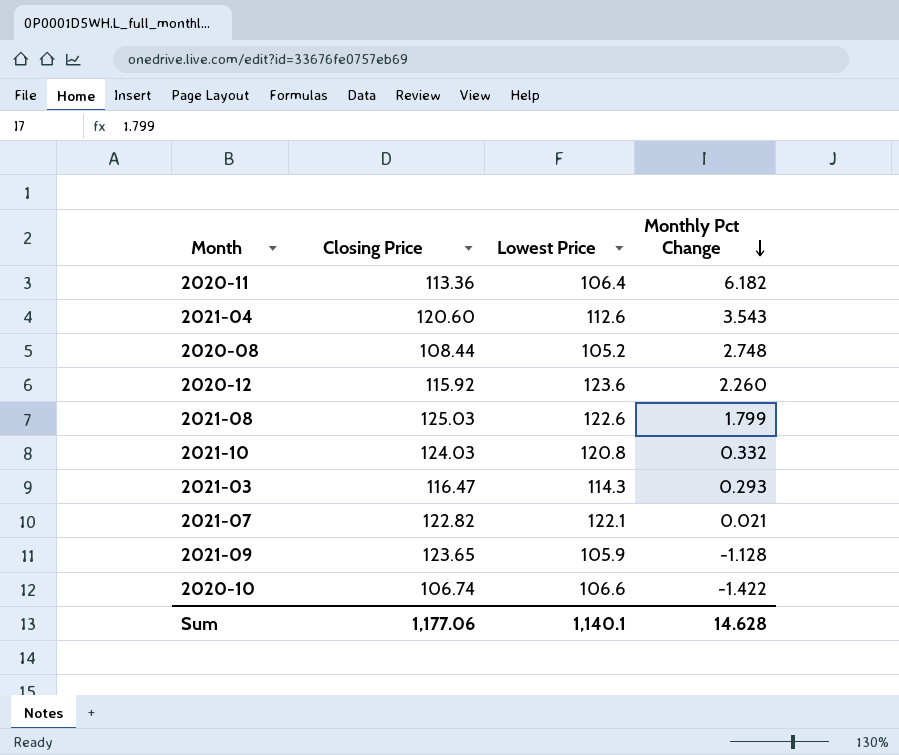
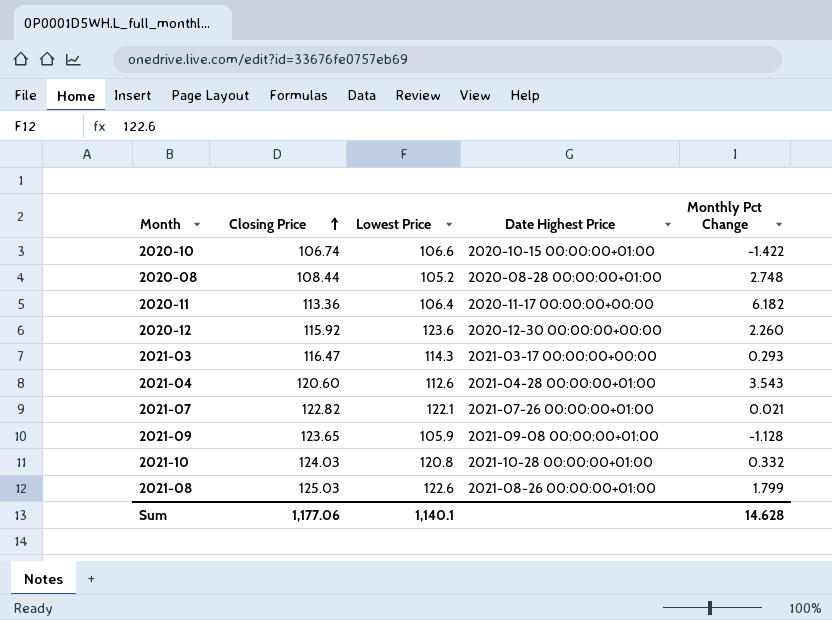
row order: Monthly Pct Change descending -> Closing Price ascending
column Date Highest Price | position: none -> 4

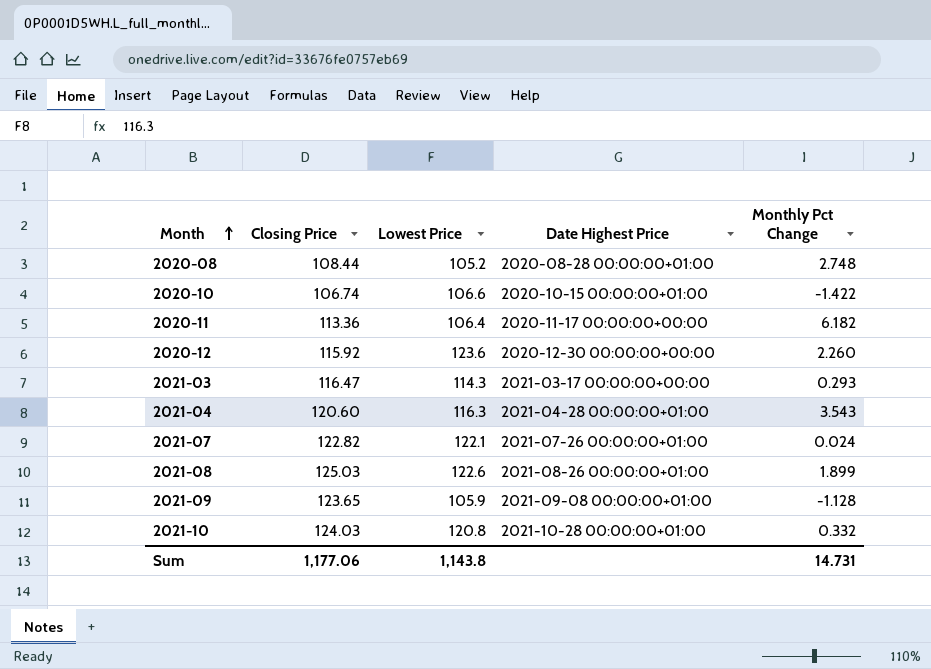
row order: Closing Price ascending -> Month ascending
2021-04 | Lowest Price: 112.6 -> 116.3
2021-07 | Monthly Pct Change: 0.021 -> 0.024
2021-08 | Monthly Pct Change: 1.799 -> 1.899
Sum | Lowest Price: 1,140.1 -> 1,143.8
Sum | Monthly Pct Change: 14.628 -> 14.731

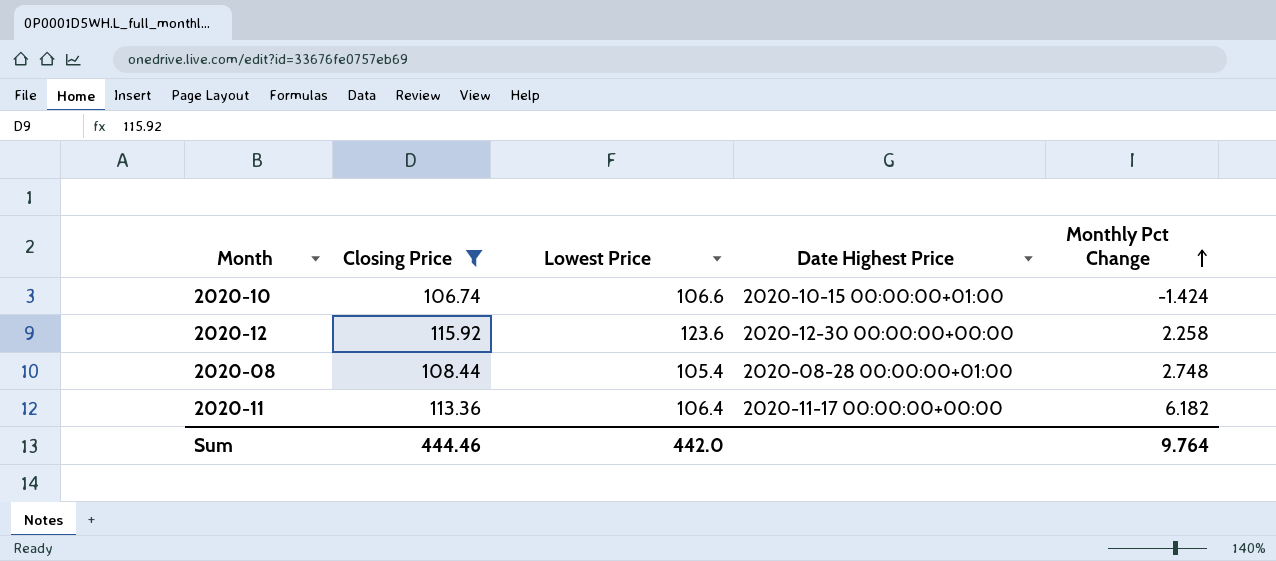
filter: none -> Closing Price <= 115.92
row order: Month ascending -> Monthly Pct Change ascending
2020-10 | Monthly Pct Change: -1.422 -> -1.424
2020-12 | Monthly Pct Change: 2.260 -> 2.258
2020-08 | Lowest Price: 105.2 -> 105.4
Sum | Closing Price: 1,177.06 -> 444.46
Sum | Lowest Price: 1,143.8 -> 442.0
Sum | Monthly Pct Change: 14.731 -> 9.764

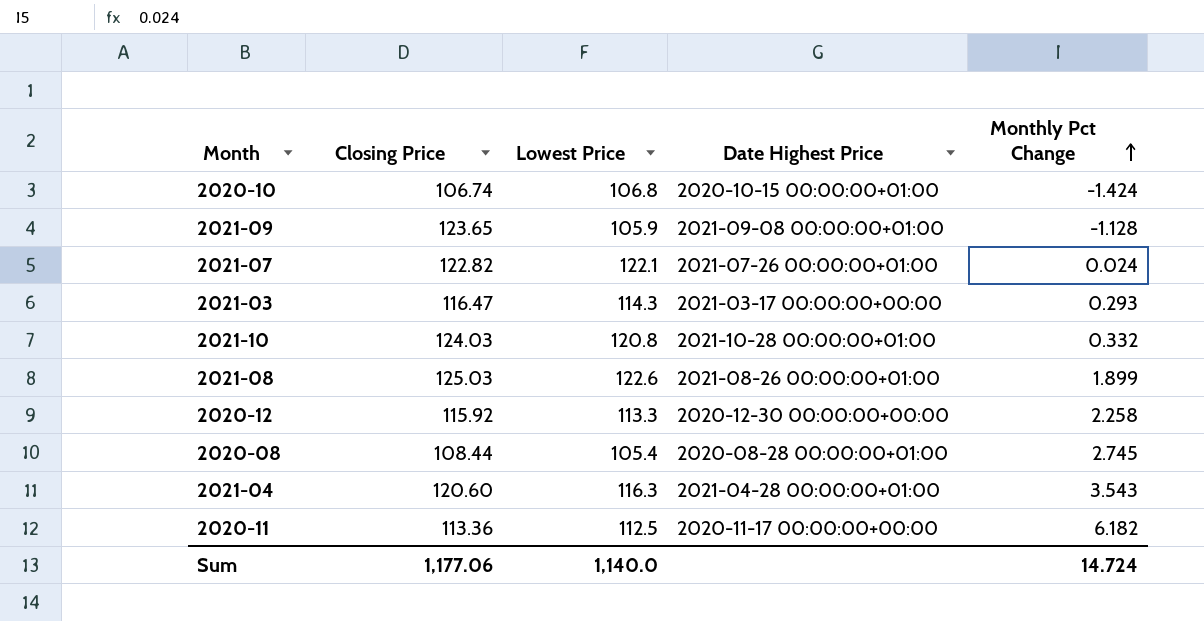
filter: Closing Price <= 115.92 -> none
2020-10 | Lowest Price: 106.6 -> 106.8
2020-12 | Lowest Price: 123.6 -> 113.3
2020-08 | Monthly Pct Change: 2.748 -> 2.745
2020-11 | Lowest Price: 106.4 -> 112.5
Sum | Closing Price: 444.46 -> 1,177.06
Sum | Lowest Price: 442.0 -> 1,140.0
Sum | Monthly Pct Change: 9.764 -> 14.724

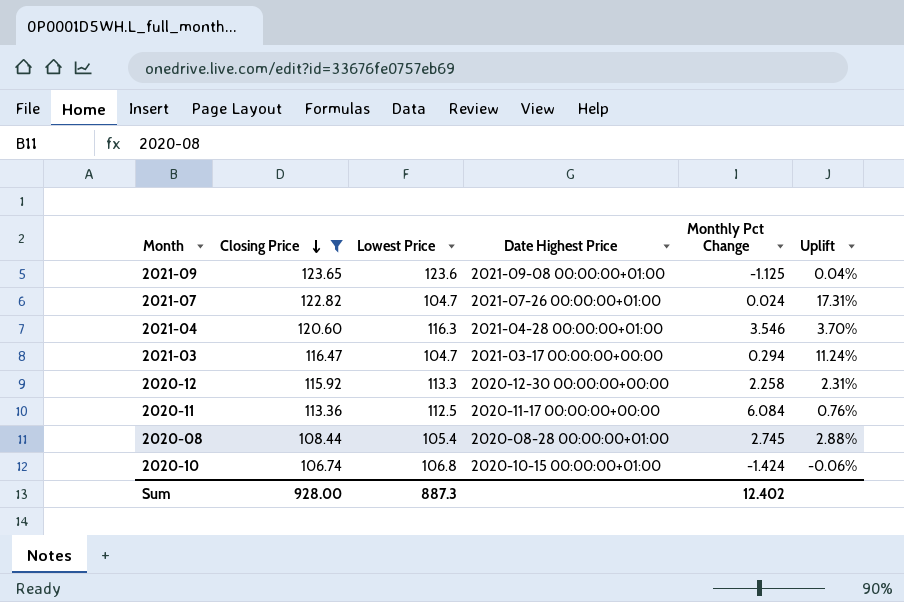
filter: none -> Closing Price <= 123.65
row order: Monthly Pct Change ascending -> Closing Price descending
column Uplift | formula: none -> ([Closing Price] - [Lowest Price]) / [Lowest Price]
2021-09 | Lowest Price: 105.9 -> 123.6
2021-09 | Monthly Pct Change: -1.128 -> -1.125
2021-07 | Lowest Price: 122.1 -> 104.7
2021-04 | Monthly Pct Change: 3.543 -> 3.546
2021-03 | Lowest Price: 114.3 -> 104.7
2021-03 | Monthly Pct Change: 0.293 -> 0.294
2020-11 | Monthly Pct Change: 6.182 -> 6.084
Sum | Closing Price: 1,177.06 -> 928.00
Sum | Lowest Price: 1,140.0 -> 887.3
Sum | Monthly Pct Change: 14.724 -> 12.402

